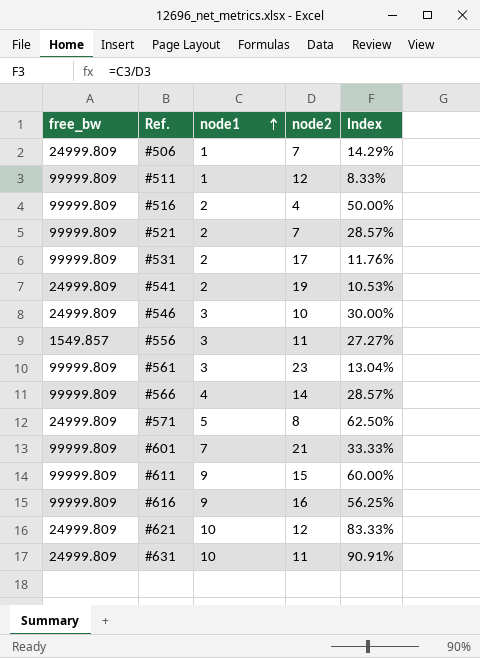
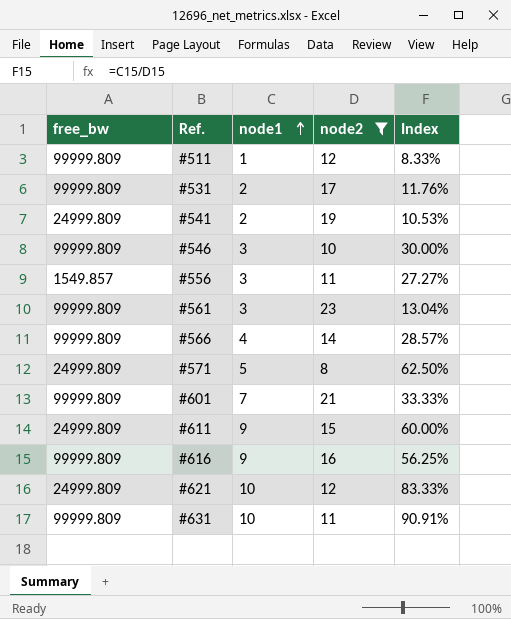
filter: none -> node2 >= 8
#546 | free_bw: 24999.809 -> 99999.809
#611 | free_bw: 99999.809 -> 24999.809
#631 | free_bw: 24999.809 -> 99999.809

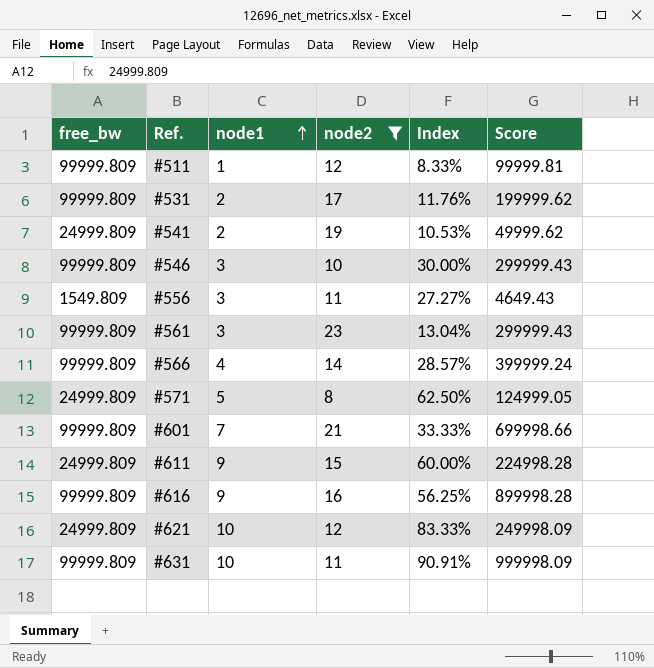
column Score | formula: none -> [free_bw] * [node1]
#556 | free_bw: 1549.857 -> 1549.809

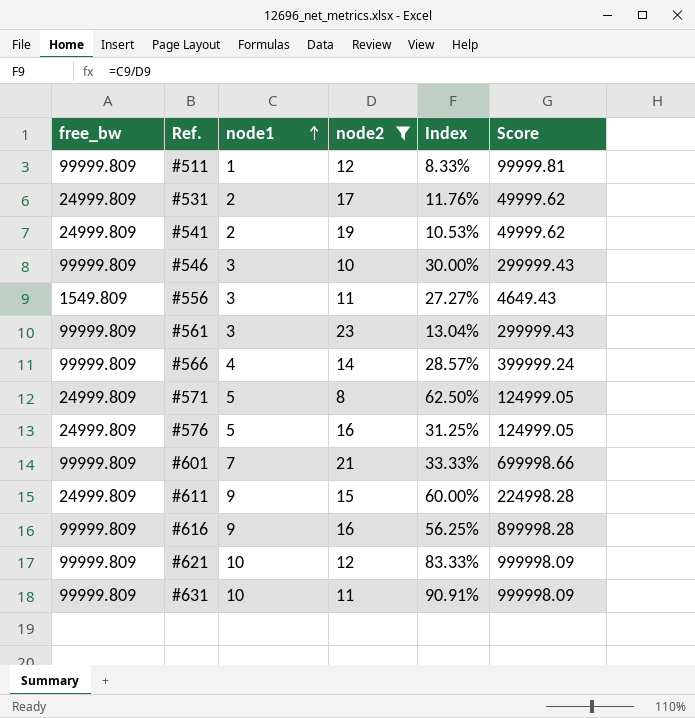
#531 | free_bw: 99999.809 -> 24999.809
#531 | Score: 199999.62 -> 49999.62
row #576: none -> 24999.809 | 5 | 16 | 31.25% | 124999.05
#621 | free_bw: 24999.809 -> 99999.809
#621 | Score: 249998.09 -> 999998.09

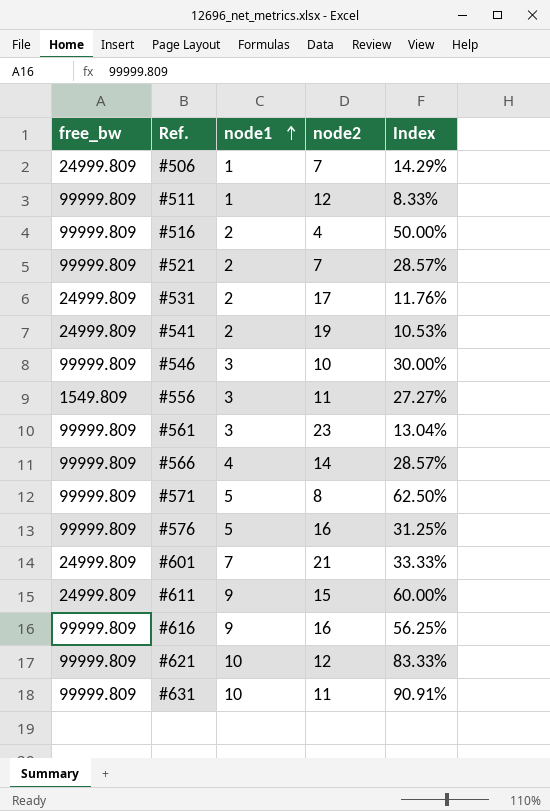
filter: node2 >= 8 -> none
column Score | formula: [free_bw] * [node1] -> none
#571 | free_bw: 24999.809 -> 99999.809
#576 | free_bw: 24999.809 -> 99999.809
#601 | free_bw: 99999.809 -> 24999.809

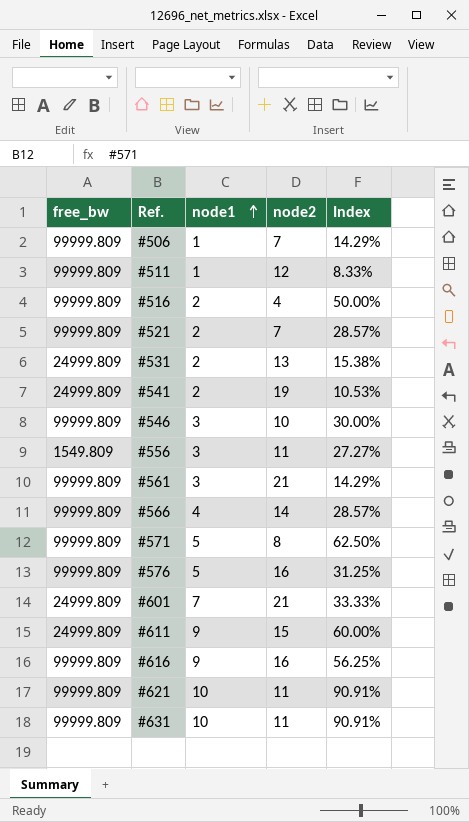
#506 | free_bw: 24999.809 -> 99999.809
#531 | node2: 17 -> 13
#531 | Index: 11.76% -> 15.38%
#561 | node2: 23 -> 21
#561 | Index: 13.04% -> 14.29%
#621 | node2: 12 -> 11
#621 | Index: 83.33% -> 90.91%

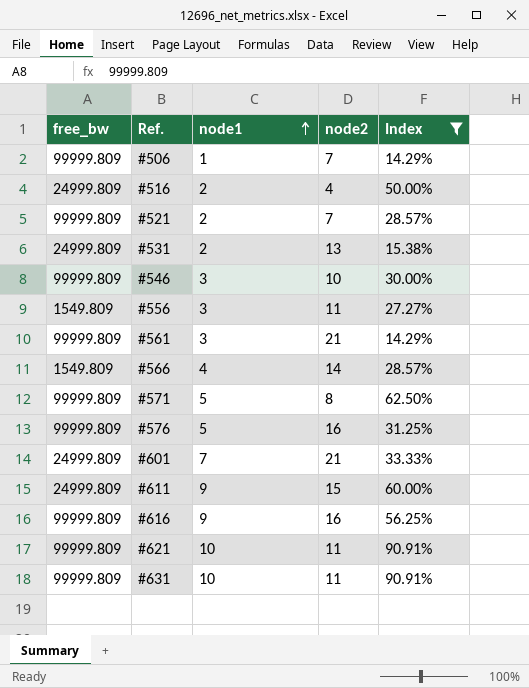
filter: none -> Index >= 14.29%
#516 | free_bw: 99999.809 -> 24999.809
#566 | free_bw: 99999.809 -> 1549.809

